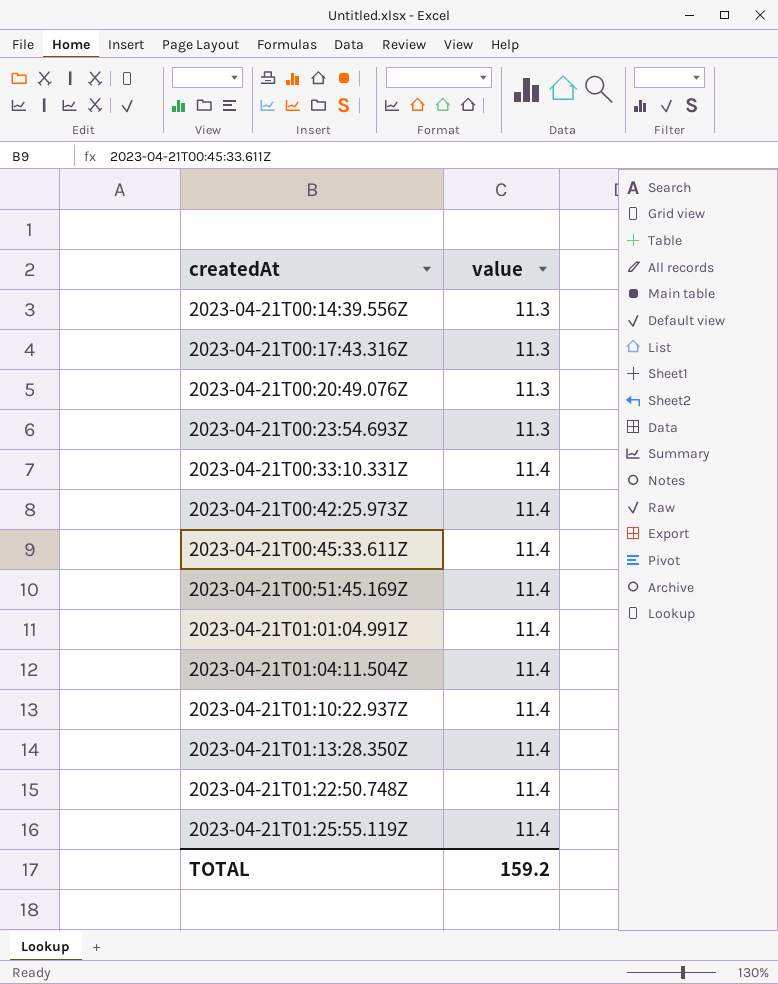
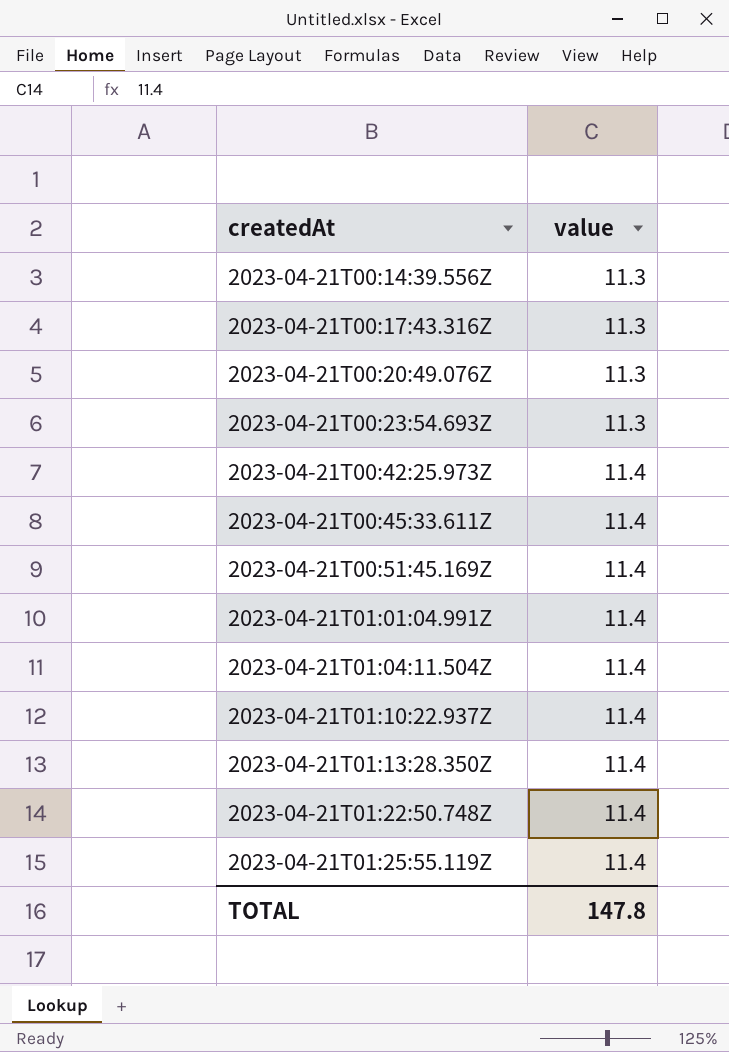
row 2023-04-21T00:33:10.331Z: 11.4 -> none
TOTAL | value: 159.2 -> 147.8

